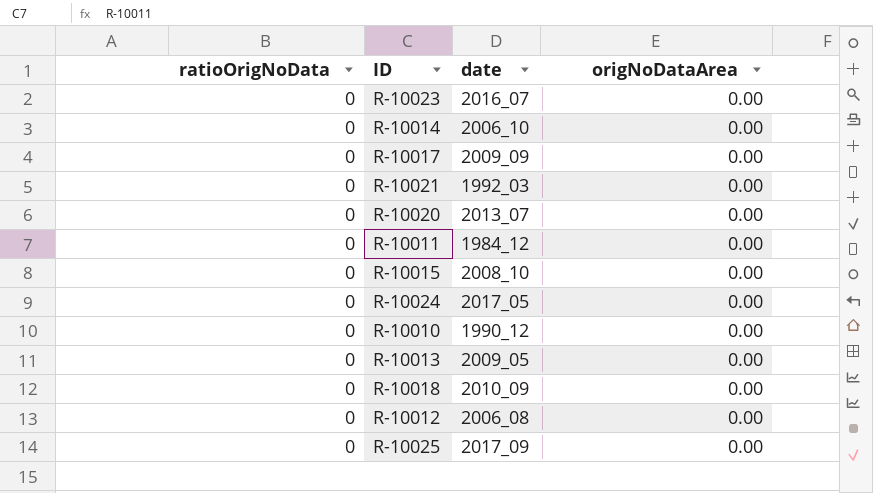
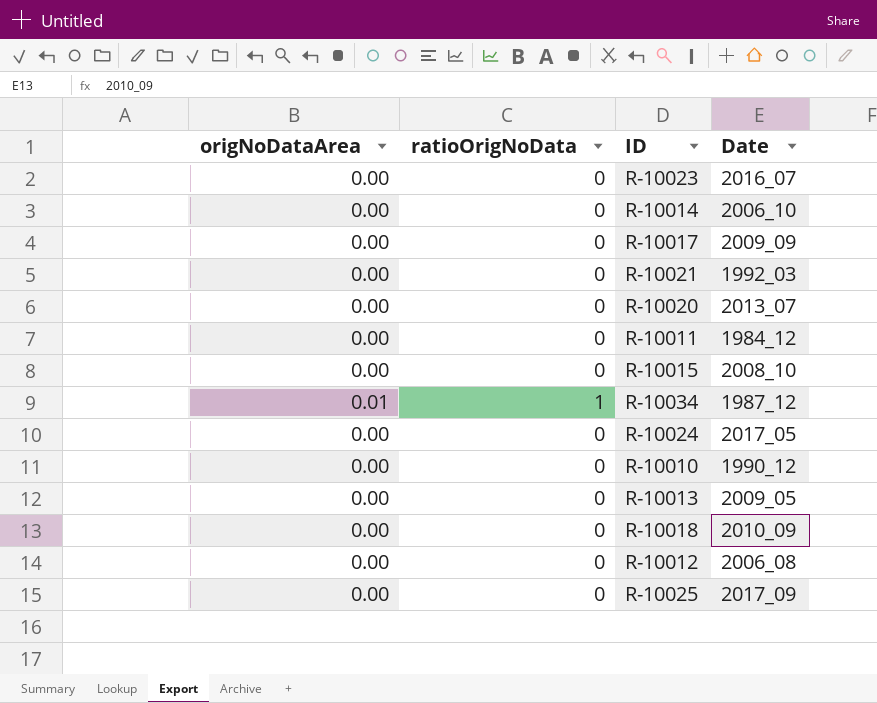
column origNoDataArea | position: 4 -> 1
column name: date -> Date
row R-10034: none -> 0.01 | 1 | 1987_12

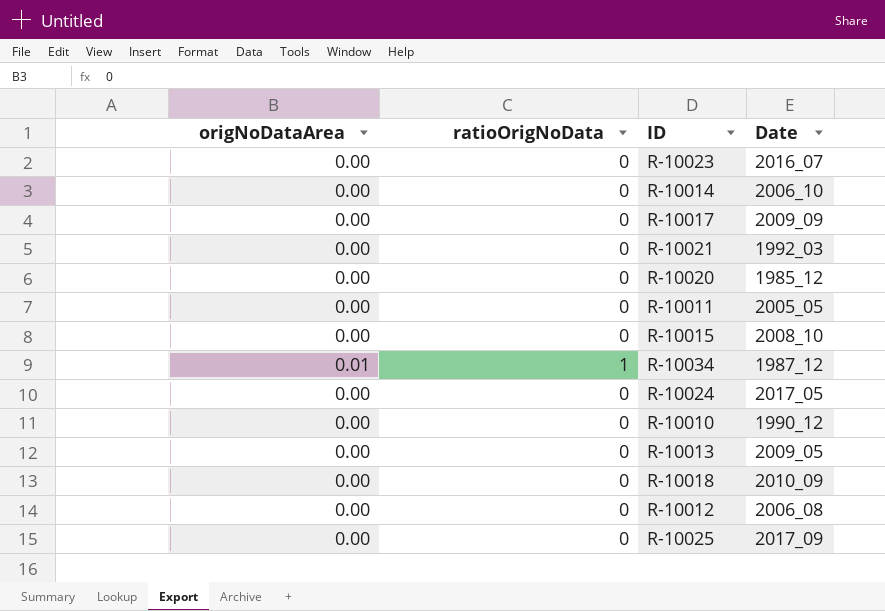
R-10020 | Date: 2013_07 -> 1985_12
R-10011 | Date: 1984_12 -> 2005_05

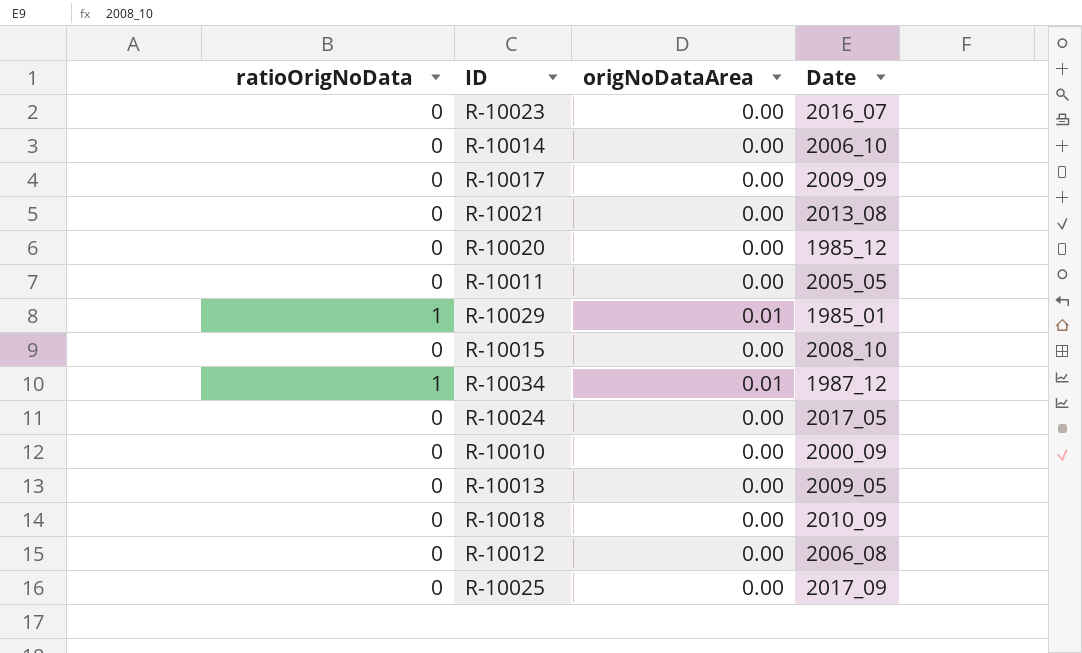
column origNoDataArea | position: 1 -> 3
R-10021 | Date: 1992_03 -> 2013_08
row R-10029: none -> 1 | 0.01 | 1985_01
R-10010 | Date: 1990_12 -> 2000_09

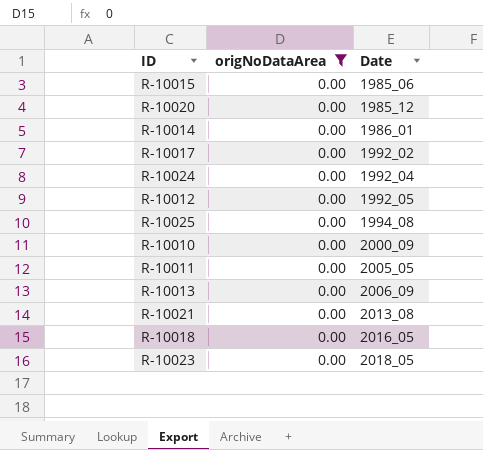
filter: none -> origNoDataArea = 0.00
row order: none -> Date ascending
column ratioOrigNoData | position: 1 -> none
R-10015 | Date: 2008_10 -> 1985_06
R-10014 | Date: 2006_10 -> 1986_01
R-10017 | Date: 2009_09 -> 1992_02
R-10024 | Date: 2017_05 -> 1992_04
R-10012 | Date: 2006_08 -> 1992_05
R-10025 | Date: 2017_09 -> 1994_08
R-10013 | Date: 2009_05 -> 2006_09
R-10018 | Date: 2010_09 -> 2016_05
R-10023 | Date: 2016_07 -> 2018_05

